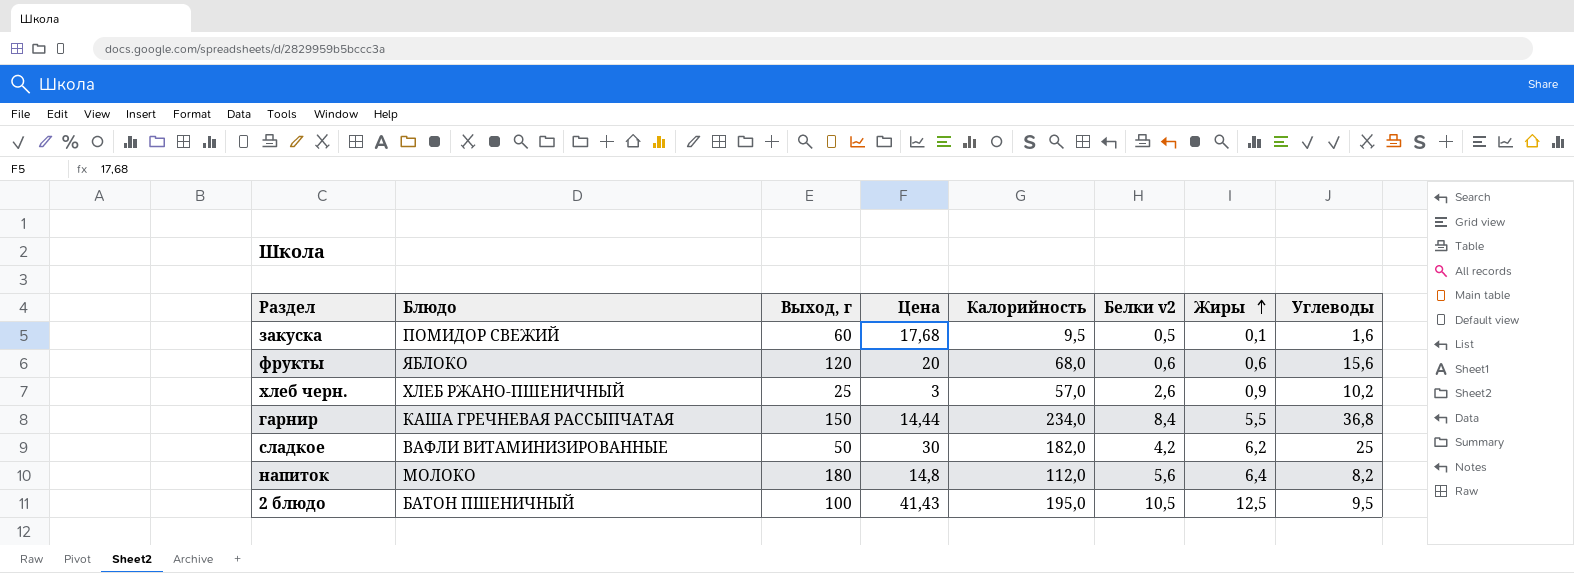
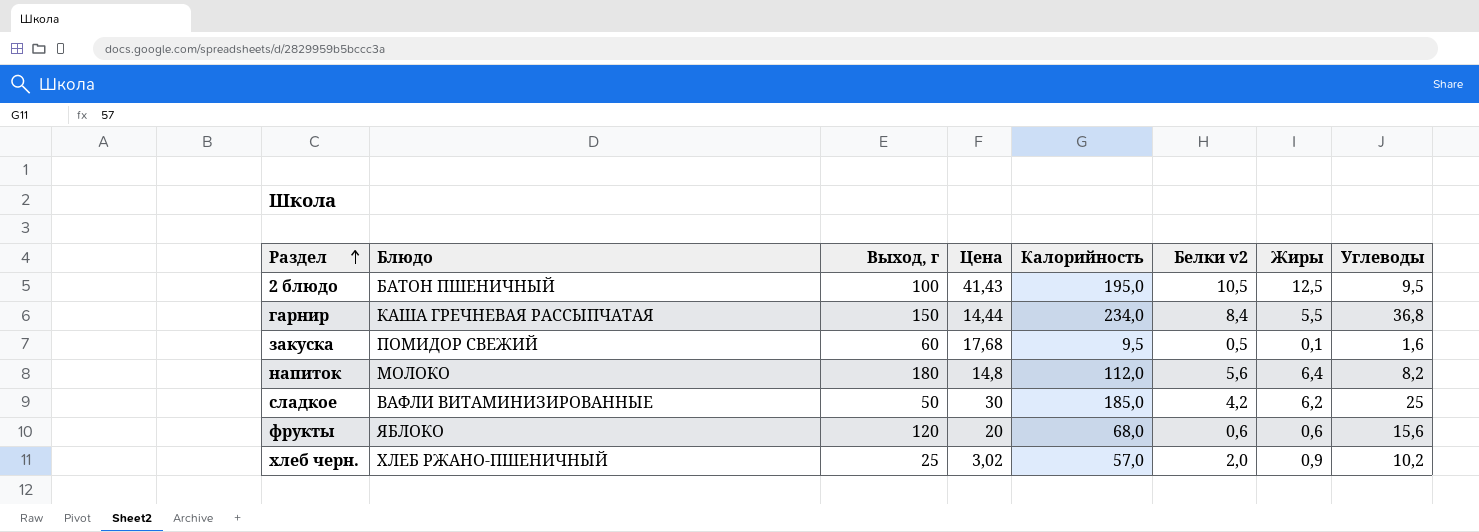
row order: Жиры ascending -> Раздел ascending
сладкое | Калорийность: 182,0 -> 185,0
хлеб черн. | Цена: 3 -> 3,02
хлеб черн. | Белки v2: 2,6 -> 2,0

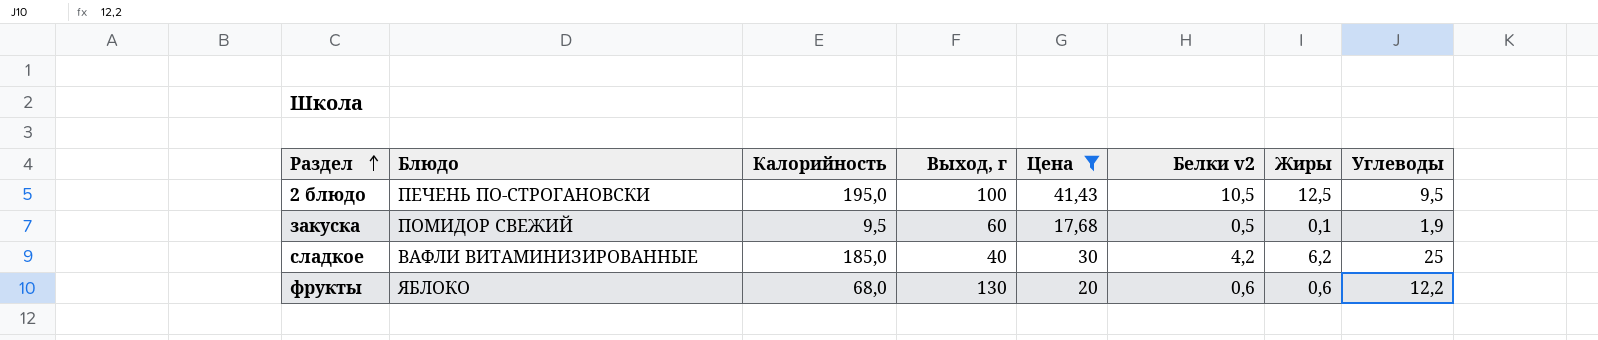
filter: none -> Цена >= 17,68
column Калорийность | position: 5 -> 3
2 блюдо | Блюдо: БАТОН ПШЕНИЧНЫЙ -> ПЕЧЕНЬ ПО-СТРОГАНОВСКИ
закуска | Углеводы: 1,6 -> 1,9
сладкое | Выход, г: 50 -> 40
фрукты | Выход, г: 120 -> 130
фрукты | Углеводы: 15,6 -> 12,2

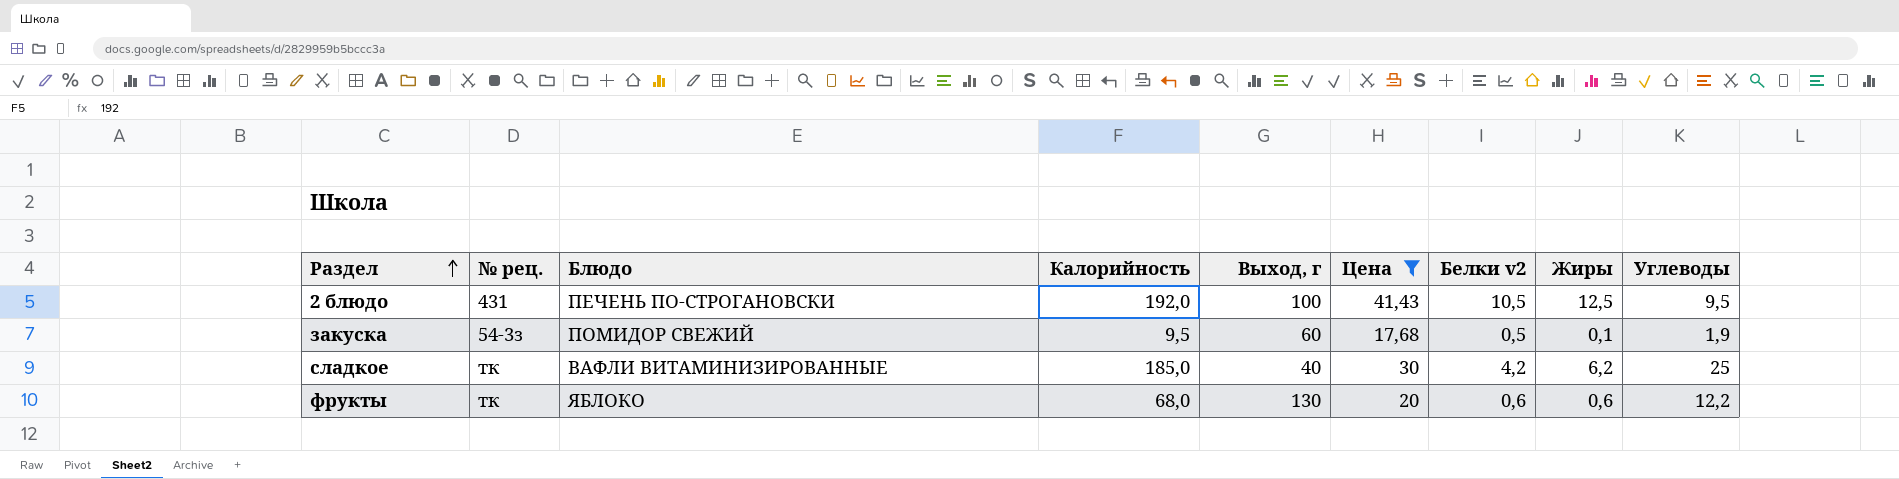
column № рец. | position: none -> 2
2 блюдо | Калорийность: 195,0 -> 192,0

